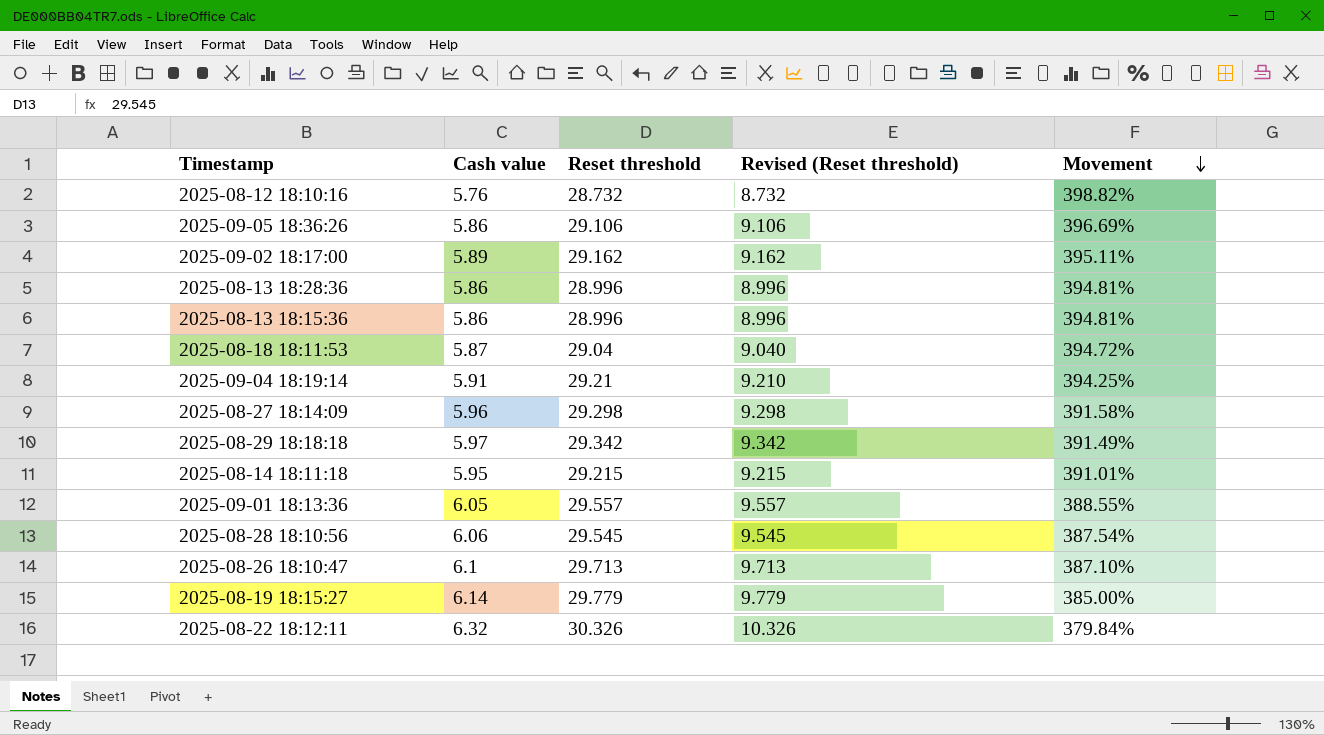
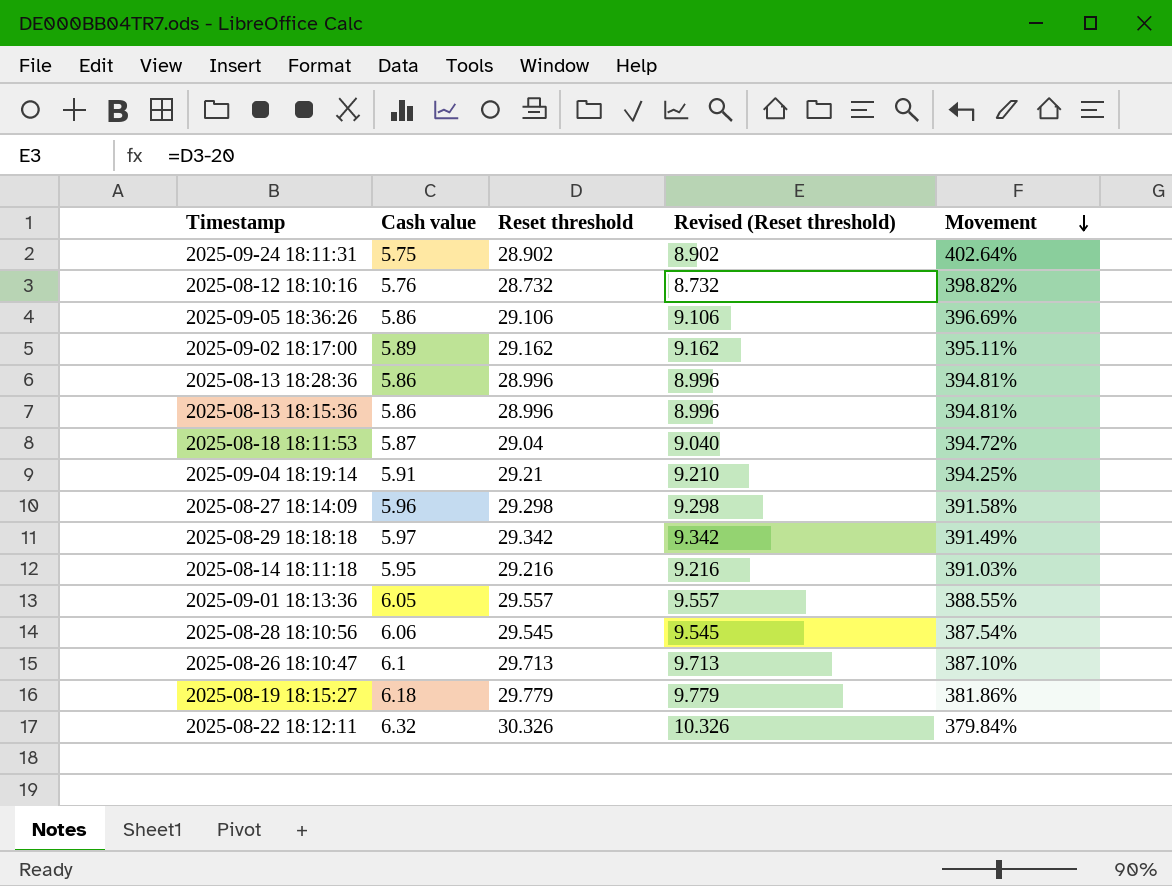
row 2025-09-24 18:11:31: none -> 5.75 | 28.902 | 8.902 | 402.64%
2025-08-14 18:11:18 | Reset threshold: 29.215 -> 29.216
2025-08-14 18:11:18 | Revised (Reset threshold): 9.215 -> 9.216
2025-08-14 18:11:18 | Movement: 391.01% -> 391.03%
2025-08-19 18:15:27 | Cash value: 6.14 -> 6.18
2025-08-19 18:15:27 | Movement: 385.00% -> 381.86%

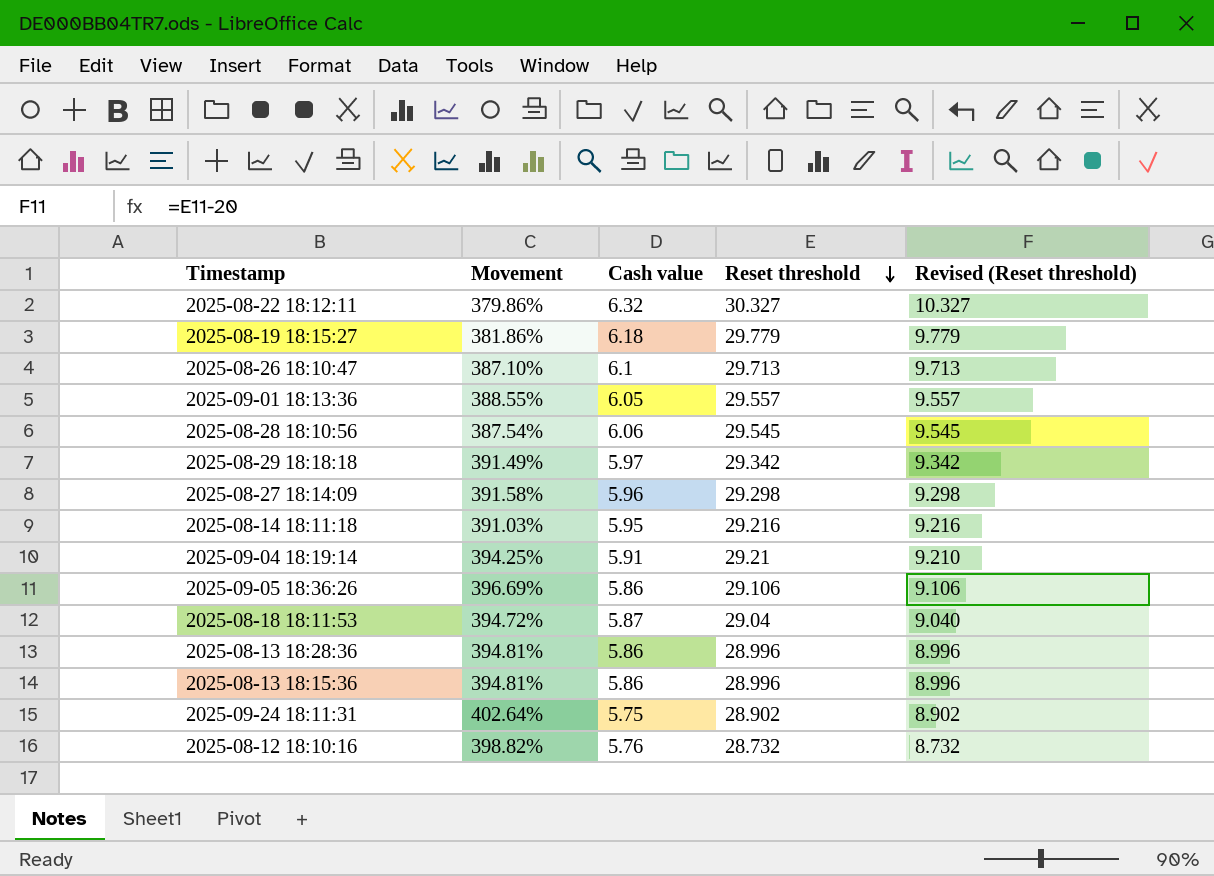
row order: Movement descending -> Reset threshold descending
column Movement | position: 5 -> 2
row 2025-09-02 18:17:00: 5.89 | 29.162 | 9.162 | 395.11% -> none
2025-08-22 18:12:11 | Movement: 379.84% -> 379.86%
2025-08-22 18:12:11 | Reset threshold: 30.326 -> 30.327
2025-08-22 18:12:11 | Revised (Reset threshold): 10.326 -> 10.327

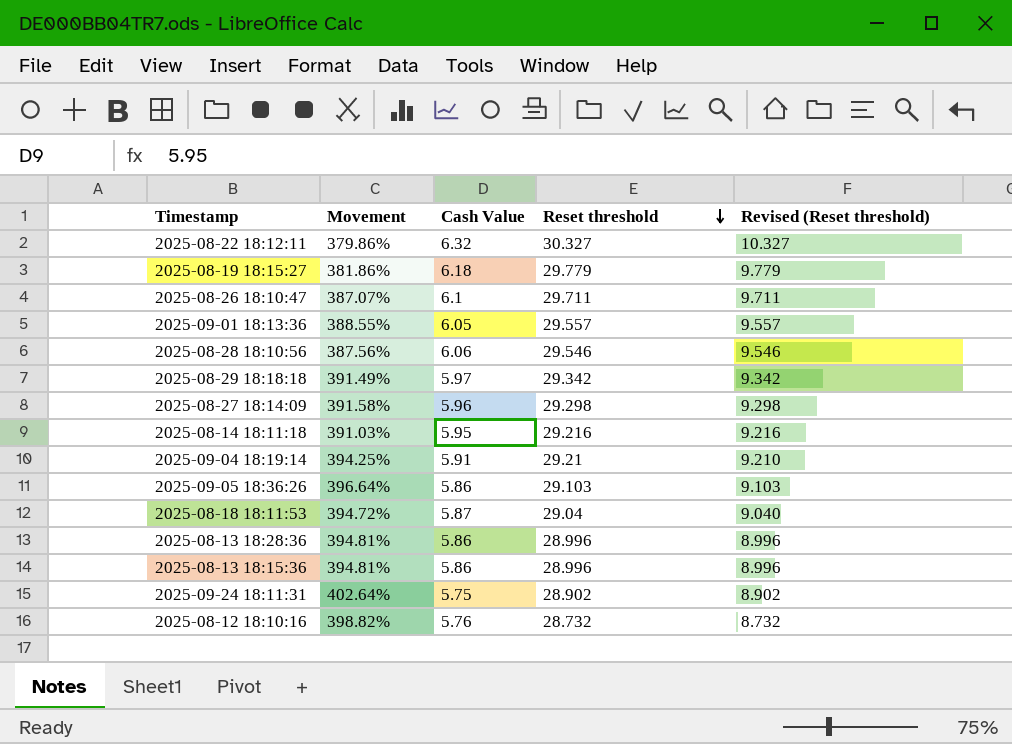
column name: Cash value -> Cash Value
2025-08-26 18:10:47 | Movement: 387.10% -> 387.07%
2025-08-26 18:10:47 | Reset threshold: 29.713 -> 29.711
2025-08-26 18:10:47 | Revised (Reset threshold): 9.713 -> 9.711
2025-08-28 18:10:56 | Movement: 387.54% -> 387.56%
2025-08-28 18:10:56 | Reset threshold: 29.545 -> 29.546
2025-08-28 18:10:56 | Revised (Reset threshold): 9.545 -> 9.546
2025-09-05 18:36:26 | Movement: 396.69% -> 396.64%
2025-09-05 18:36:26 | Reset threshold: 29.106 -> 29.103
2025-09-05 18:36:26 | Revised (Reset threshold): 9.106 -> 9.103

